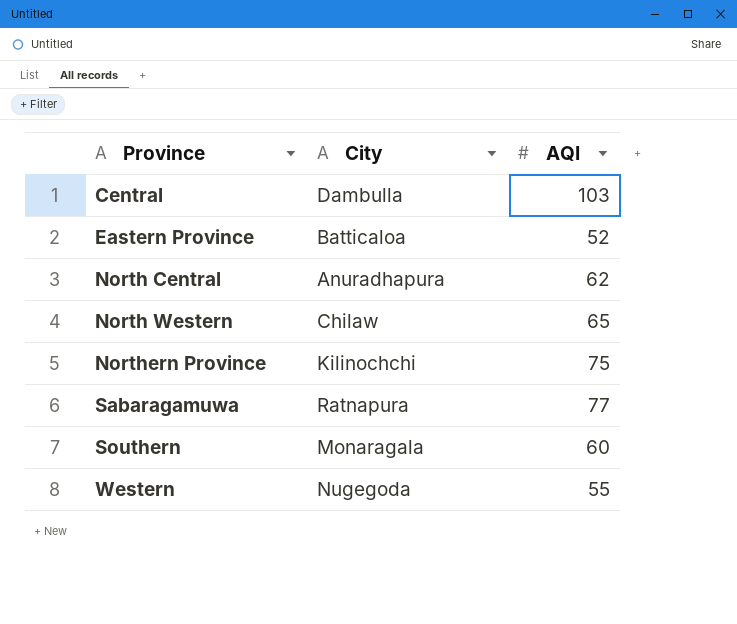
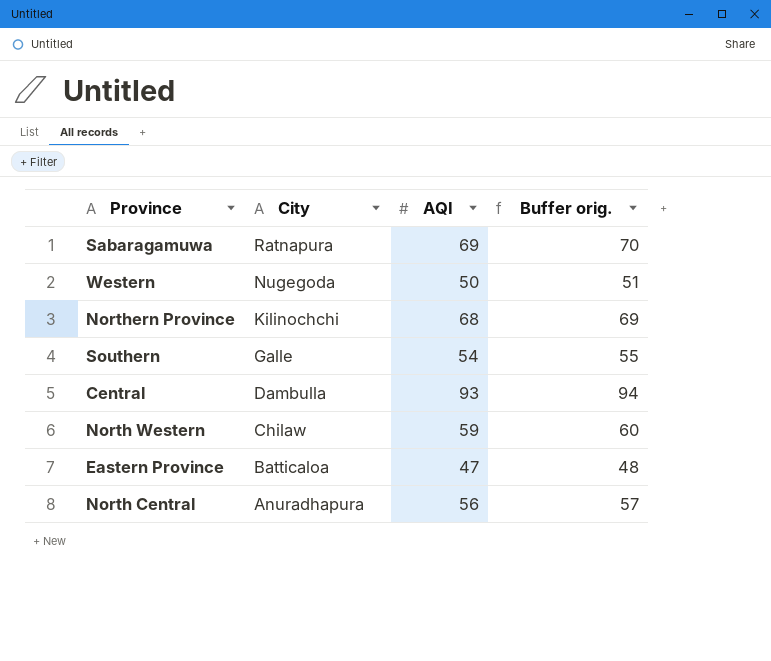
row order: Province ascending -> City descending
column Buffer orig. | formula: none -> [AQI] + 1
Sabaragamuwa | AQI: 77 -> 69
Western | AQI: 55 -> 50
Northern Province | AQI: 75 -> 68
Southern | City: Monaragala -> Galle
Southern | AQI: 60 -> 54
Central | AQI: 103 -> 93
North Western | AQI: 65 -> 59
Eastern Province | AQI: 52 -> 47
North Central | AQI: 62 -> 56

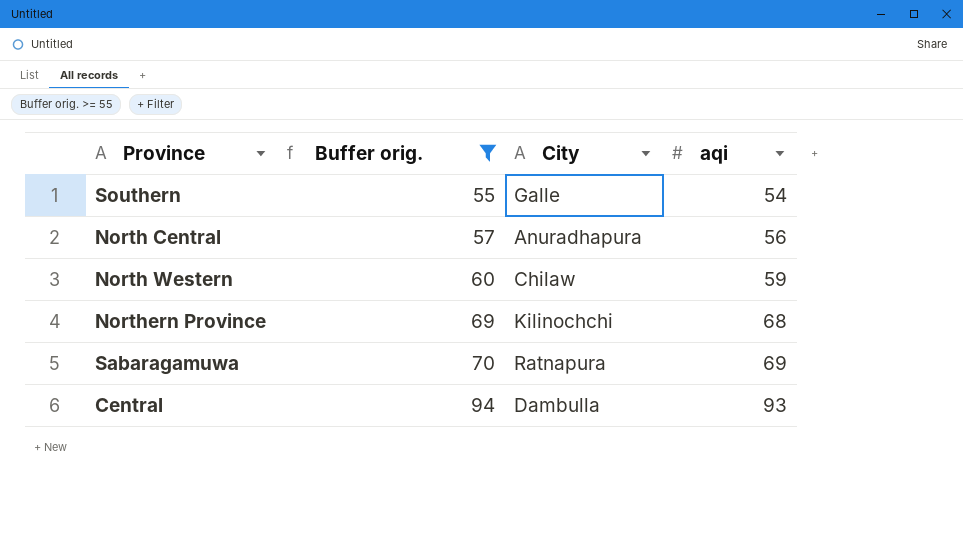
filter: none -> Buffer orig. >= 55
row order: City descending -> Buffer orig. ascending
column Buffer orig. | position: 4 -> 2
column name: AQI -> aqi

